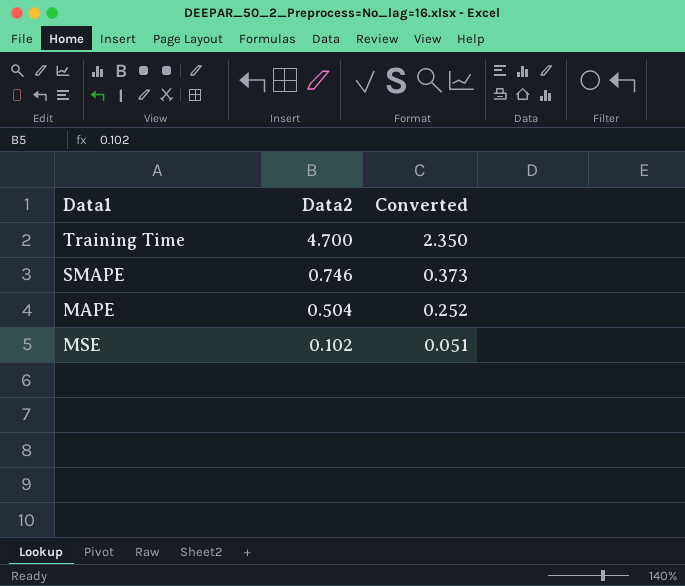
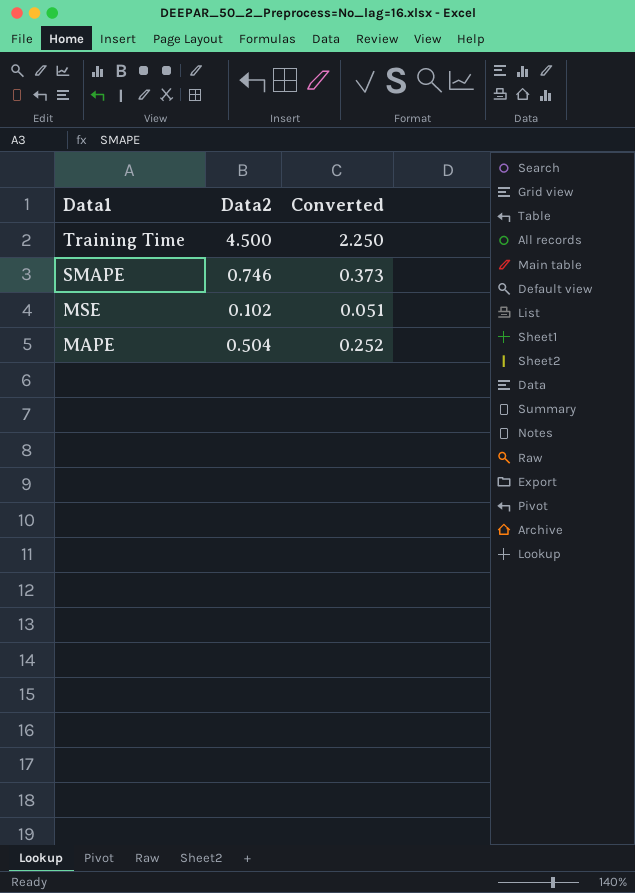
row order: Data2 descending -> Data1 descending
Training Time | Data2: 4.700 -> 4.500
Training Time | Converted: 2.350 -> 2.250

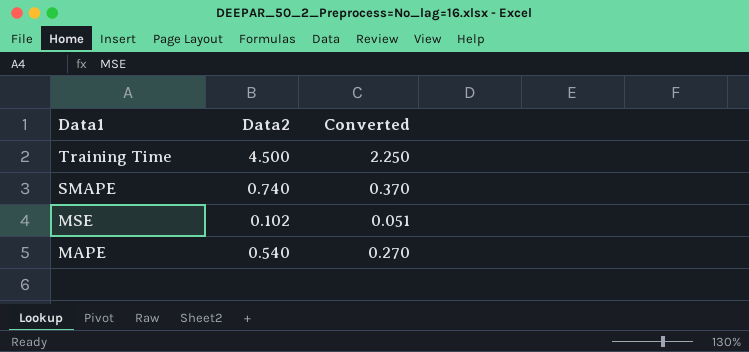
SMAPE | Data2: 0.746 -> 0.740
SMAPE | Converted: 0.373 -> 0.370
MAPE | Data2: 0.504 -> 0.540
MAPE | Converted: 0.252 -> 0.270

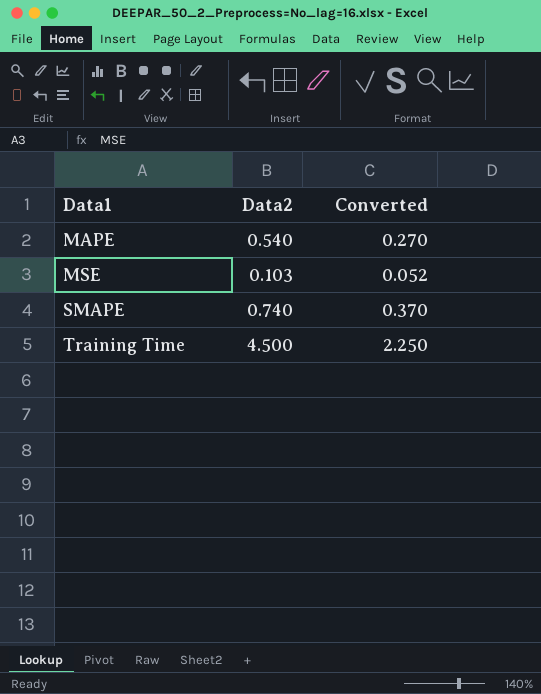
row order: Data1 descending -> Data1 ascending
MSE | Data2: 0.102 -> 0.103
MSE | Converted: 0.051 -> 0.052

